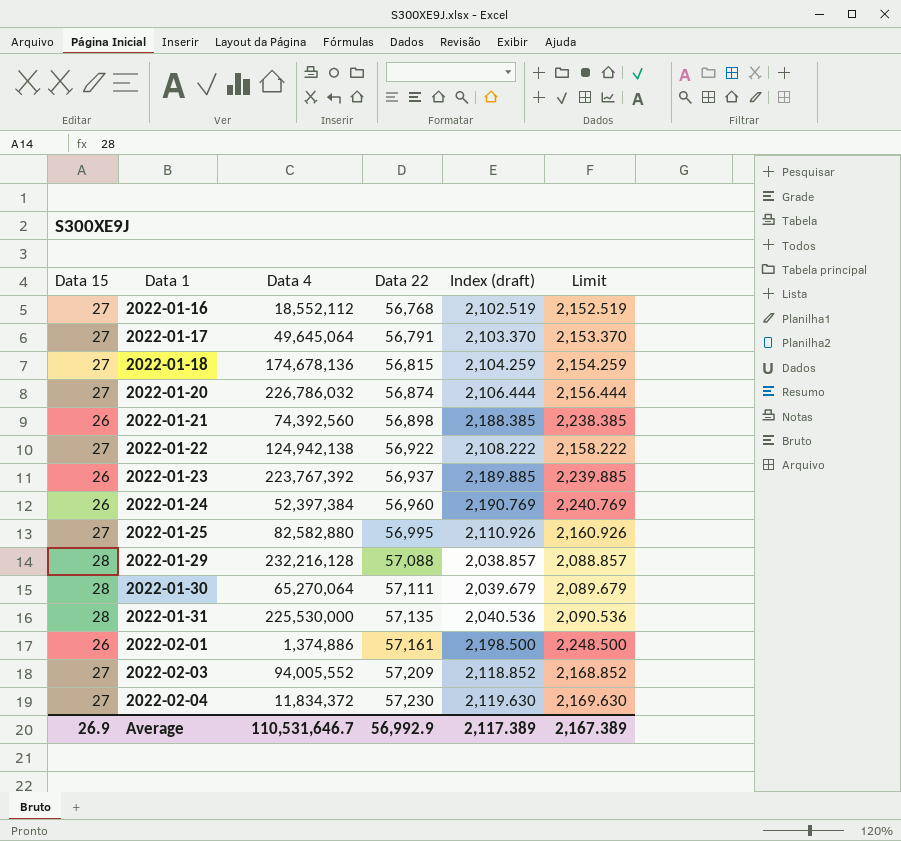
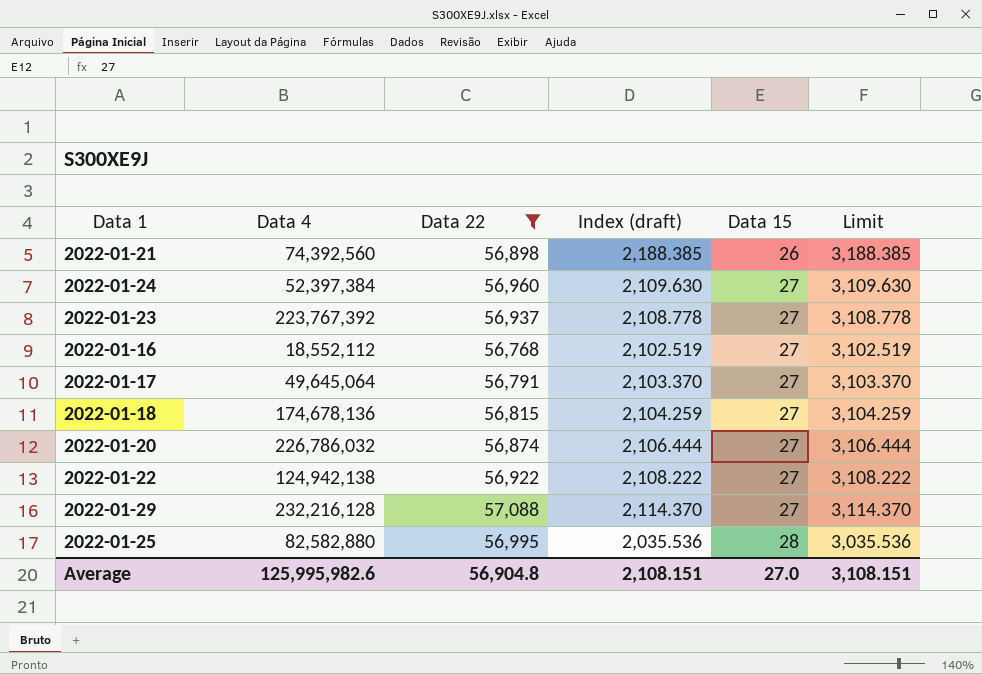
filter: none -> Data 22 <= 57,088
row order: Data 1 ascending -> Data 15 ascending
column Data 15 | position: 1 -> 5
column Limit | formula: [Index (draft)] + 50 -> [Index (draft)] + 1000
2022-01-24 | Index (draft): 2,190.769 -> 2,109.630
2022-01-24 | Data 15: 26 -> 27
2022-01-23 | Index (draft): 2,189.885 -> 2,108.778
2022-01-23 | Data 15: 26 -> 27
2022-01-29 | Index (draft): 2,038.857 -> 2,114.370
2022-01-29 | Data 15: 28 -> 27
2022-01-25 | Index (draft): 2,110.926 -> 2,035.536
2022-01-25 | Data 15: 27 -> 28
Average | Data 4: 110,531,646.7 -> 125,995,982.6
Average | Data 22: 56,992.9 -> 56,904.8
Average | Index (draft): 2,117.389 -> 2,108.151
Average | Data 15: 26.9 -> 27.0
Average | Limit: 2,167.389 -> 3,108.151

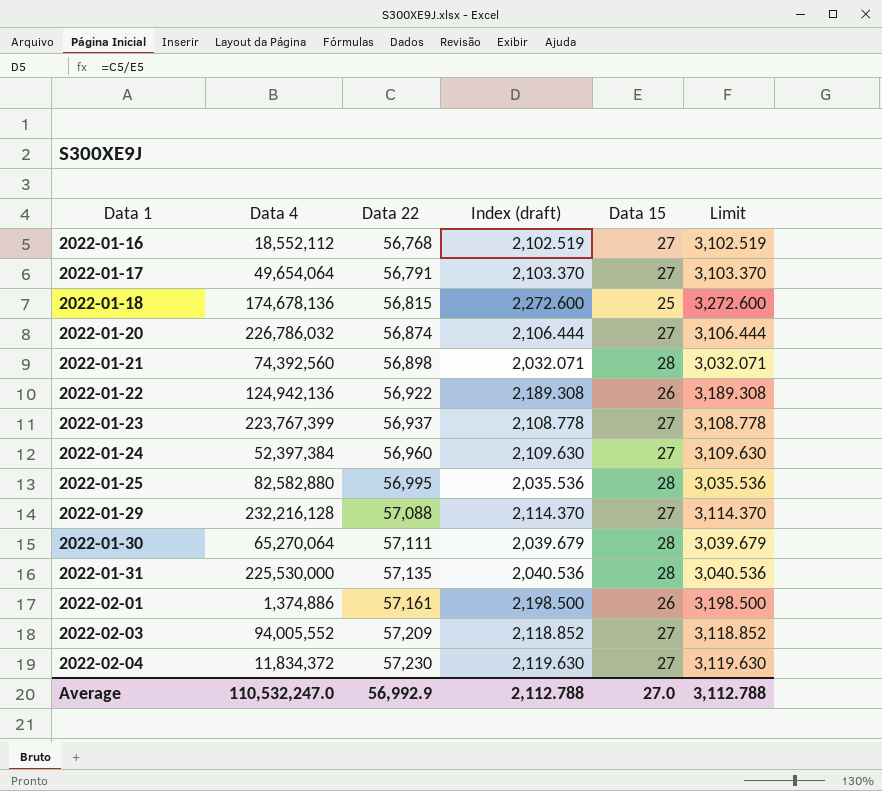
filter: Data 22 <= 57,088 -> none
row order: Data 15 ascending -> Data 1 ascending
2022-01-17 | Data 4: 49,645,064 -> 49,654,064
2022-01-18 | Index (draft): 2,104.259 -> 2,272.600
2022-01-18 | Data 15: 27 -> 25
2022-01-18 | Limit: 3,104.259 -> 3,272.600
2022-01-21 | Index (draft): 2,188.385 -> 2,032.071
2022-01-21 | Data 15: 26 -> 28
2022-01-21 | Limit: 3,188.385 -> 3,032.071
2022-01-22 | Data 4: 124,942,138 -> 124,942,136
2022-01-22 | Index (draft): 2,108.222 -> 2,189.308
2022-01-22 | Data 15: 27 -> 26
2022-01-22 | Limit: 3,108.222 -> 3,189.308
2022-01-23 | Data 4: 223,767,392 -> 223,767,399
Average | Data 4: 125,995,982.6 -> 110,532,247.0
Average | Data 22: 56,904.8 -> 56,992.9
Average | Index (draft): 2,108.151 -> 2,112.788
Average | Limit: 3,108.151 -> 3,112.788

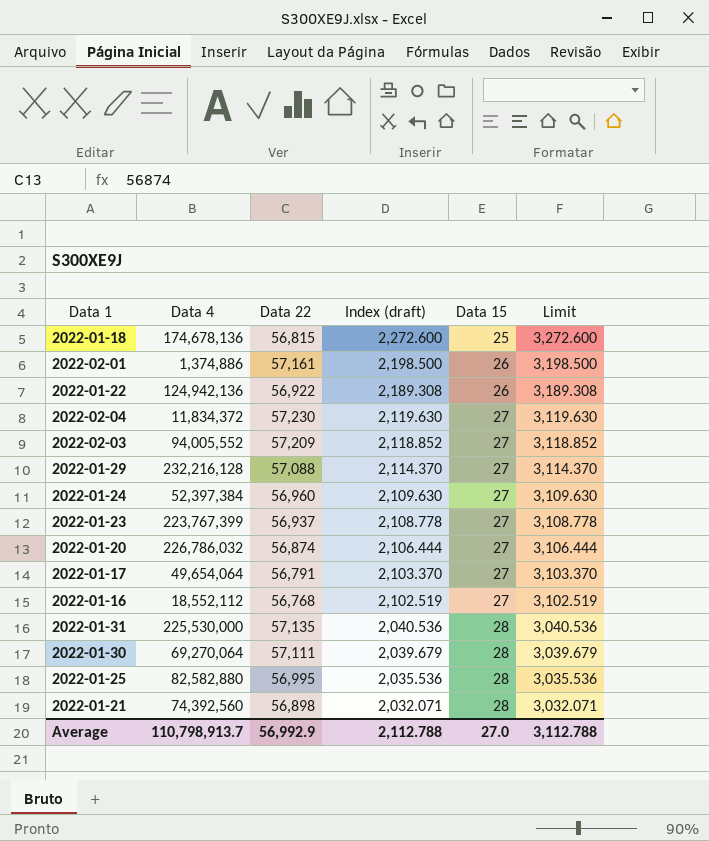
row order: Data 1 ascending -> Index (draft) descending
2022-01-30 | Data 4: 65,270,064 -> 69,270,064
Average | Data 4: 110,532,247.0 -> 110,798,913.7

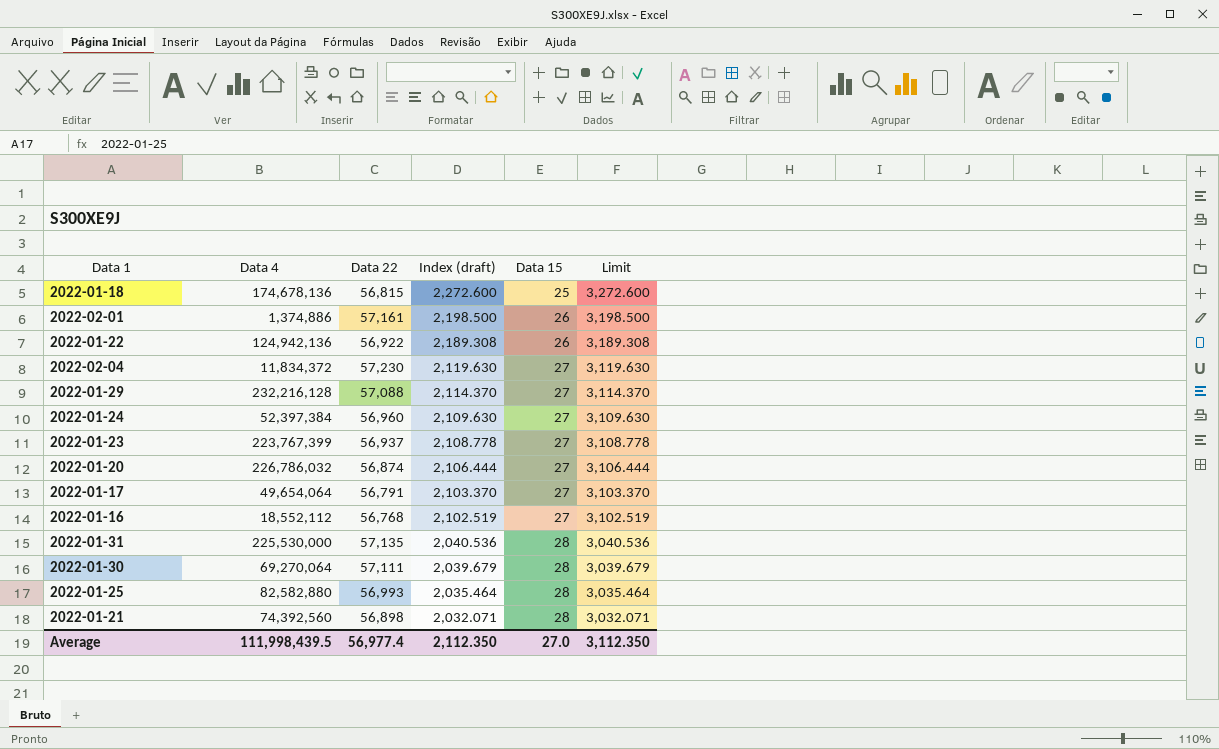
row 2022-02-03: 94,005,552 | 57,209 | 2,118.852 | 27 | 3,118.852 -> none
2022-01-25 | Data 22: 56,995 -> 56,993
2022-01-25 | Index (draft): 2,035.536 -> 2,035.464
2022-01-25 | Limit: 3,035.536 -> 3,035.464
Average | Data 4: 110,798,913.7 -> 111,998,439.5
Average | Data 22: 56,992.9 -> 56,977.4
Average | Index (draft): 2,112.788 -> 2,112.350
Average | Limit: 3,112.788 -> 3,112.350

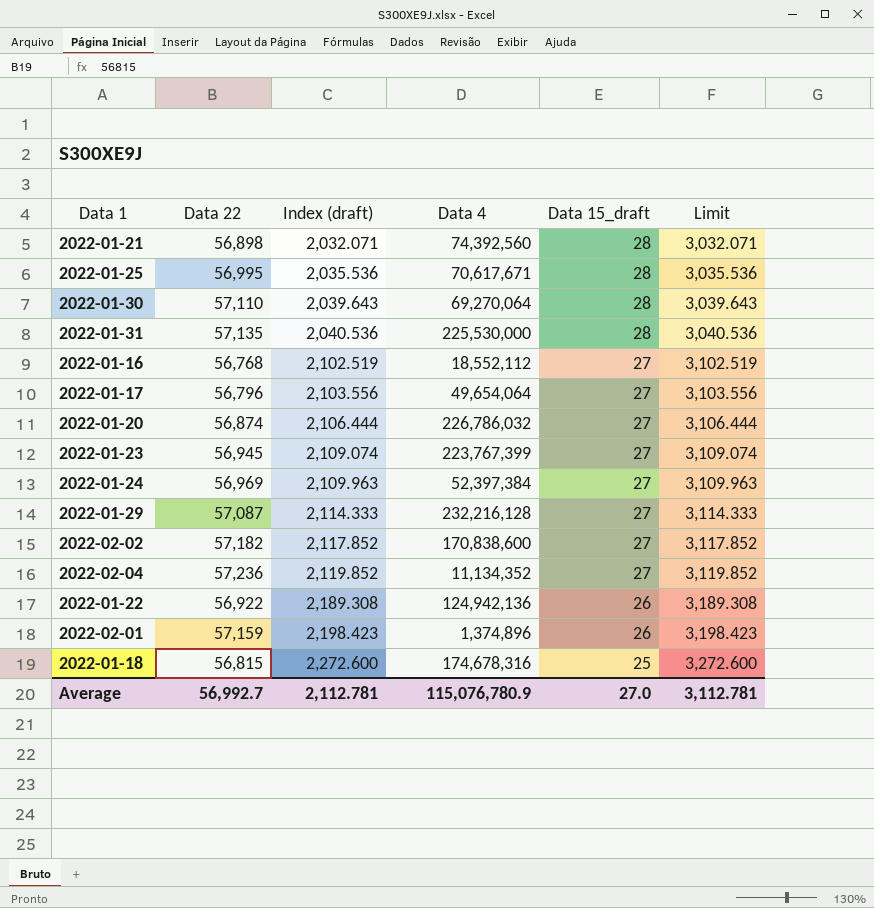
row order: Index (draft) descending -> Index (draft) ascending
column Data 4 | position: 2 -> 4
column name: Data 15 -> Data 15_draft
2022-01-25 | Data 22: 56,993 -> 56,995
2022-01-25 | Index (draft): 2,035.464 -> 2,035.536
2022-01-25 | Data 4: 82,582,880 -> 70,617,671
2022-01-25 | Limit: 3,035.464 -> 3,035.536
2022-01-30 | Data 22: 57,111 -> 57,110
2022-01-30 | Index (draft): 2,039.679 -> 2,039.643
2022-01-30 | Limit: 3,039.679 -> 3,039.643
2022-01-17 | Data 22: 56,791 -> 56,796
2022-01-17 | Index (draft): 2,103.370 -> 2,103.556
2022-01-17 | Limit: 3,103.370 -> 3,103.556
2022-01-23 | Data 22: 56,937 -> 56,945
2022-01-23 | Index (draft): 2,108.778 -> 2,109.074
2022-01-23 | Limit: 3,108.778 -> 3,109.074
2022-01-24 | Data 22: 56,960 -> 56,969
2022-01-24 | Index (draft): 2,109.630 -> 2,109.963
2022-01-24 | Limit: 3,109.630 -> 3,109.963
2022-01-29 | Data 22: 57,088 -> 57,087
2022-01-29 | Index (draft): 2,114.370 -> 2,114.333
2022-01-29 | Limit: 3,114.370 -> 3,114.333
row 2022-02-02: none -> 57,182 | 2,117.852 | 170,838,600 | 27 | 3,117.852
2022-02-04 | Data 22: 57,230 -> 57,236
2022-02-04 | Index (draft): 2,119.630 -> 2,119.852
2022-02-04 | Data 4: 11,834,372 -> 11,134,352
2022-02-04 | Limit: 3,119.630 -> 3,119.852
2022-02-01 | Data 22: 57,161 -> 57,159
2022-02-01 | Index (draft): 2,198.500 -> 2,198.423
2022-02-01 | Data 4: 1,374,886 -> 1,374,896
2022-02-01 | Limit: 3,198.500 -> 3,198.423
2022-01-18 | Data 4: 174,678,136 -> 174,678,316
Average | Data 22: 56,977.4 -> 56,992.7
Average | Index (draft): 2,112.350 -> 2,112.781
Average | Data 4: 111,998,439.5 -> 115,076,780.9
Average | Limit: 3,112.350 -> 3,112.781

